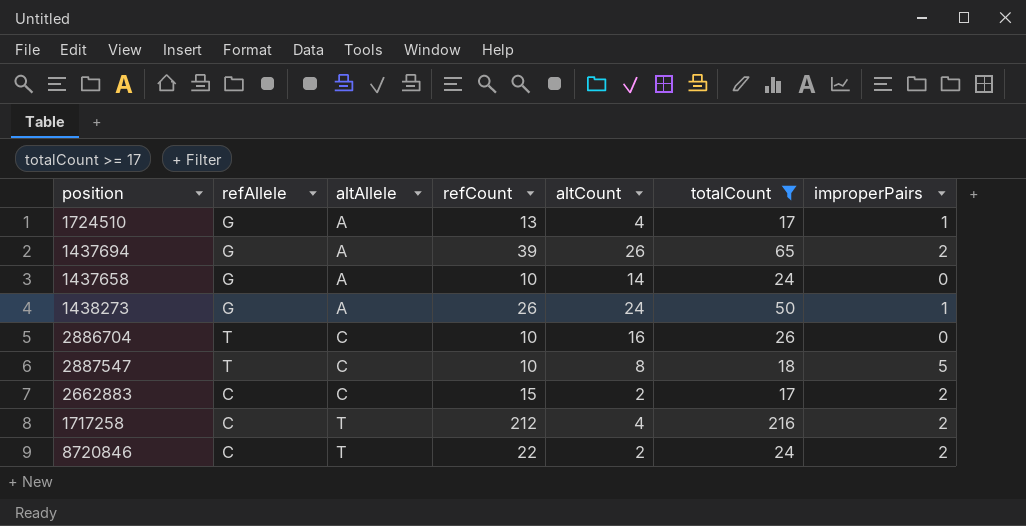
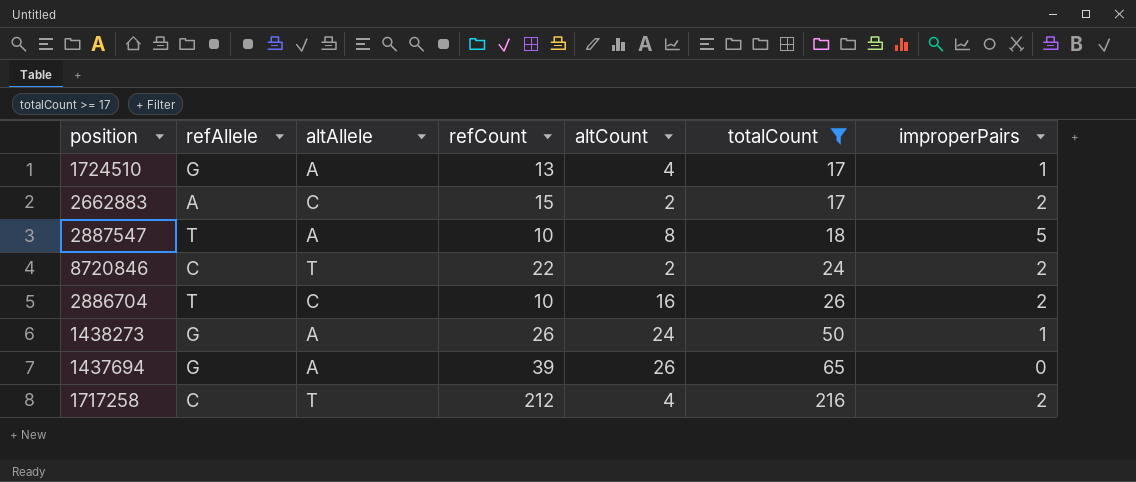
row order: altAllele ascending -> totalCount ascending
row 1437658: G | A | 10 | 14 | 24 | 0 -> none
2662883 | refAllele: C -> A
2887547 | altAllele: C -> A
2886704 | improperPairs: 0 -> 2
1437694 | improperPairs: 2 -> 0

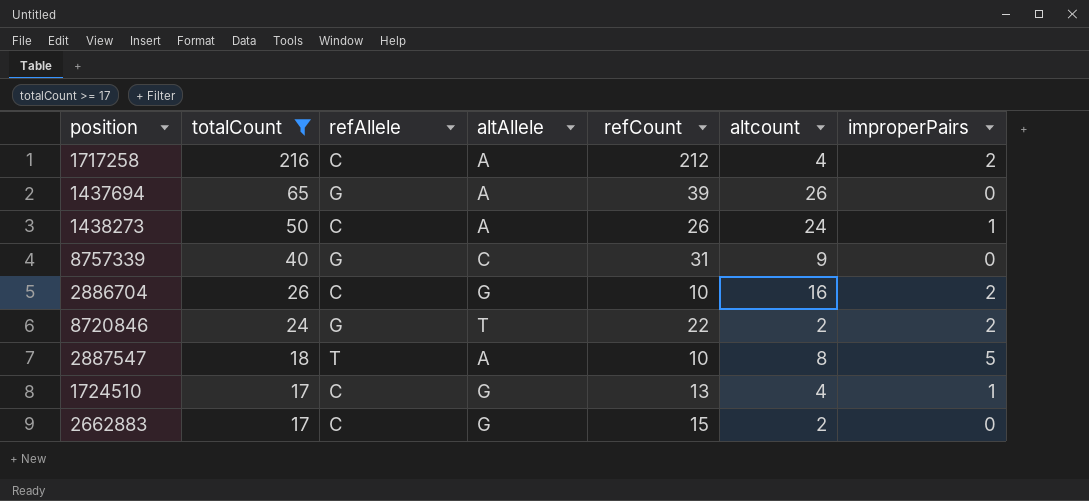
row order: totalCount ascending -> totalCount descending
column totalCount | position: 6 -> 2
column name: altCount -> altcount
1717258 | altAllele: T -> A
1438273 | refAllele: G -> C
row 8757339: none -> 40 | G | C | 31 | 9 | 0
2886704 | refAllele: T -> C
2886704 | altAllele: C -> G
8720846 | refAllele: C -> G
1724510 | refAllele: G -> C
1724510 | altAllele: A -> G
2662883 | refAllele: A -> C
2662883 | altAllele: C -> G
2662883 | improperPairs: 2 -> 0

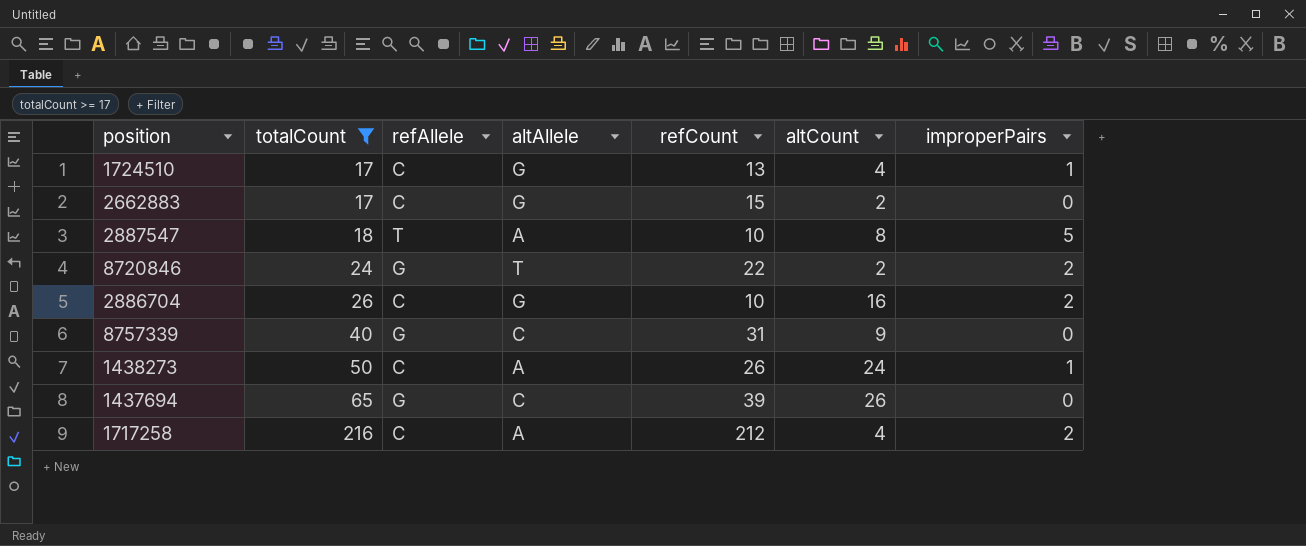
row order: totalCount descending -> totalCount ascending
column name: altcount -> altCount
1437694 | altAllele: A -> C

